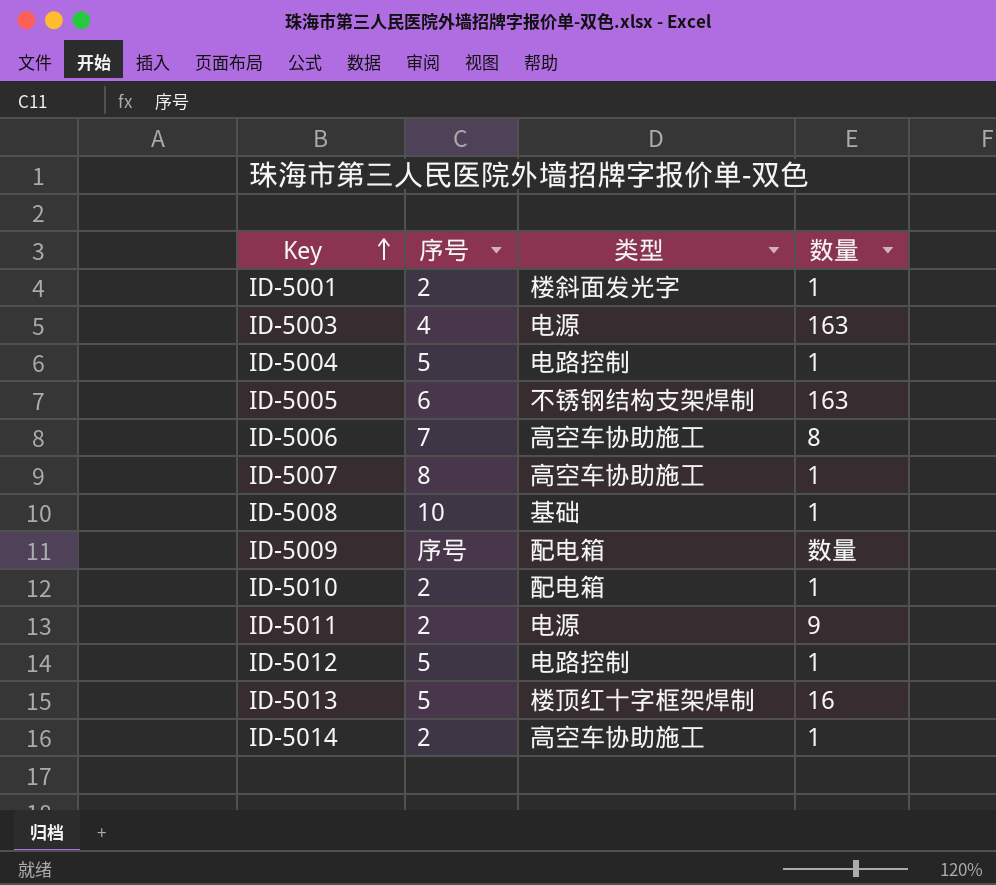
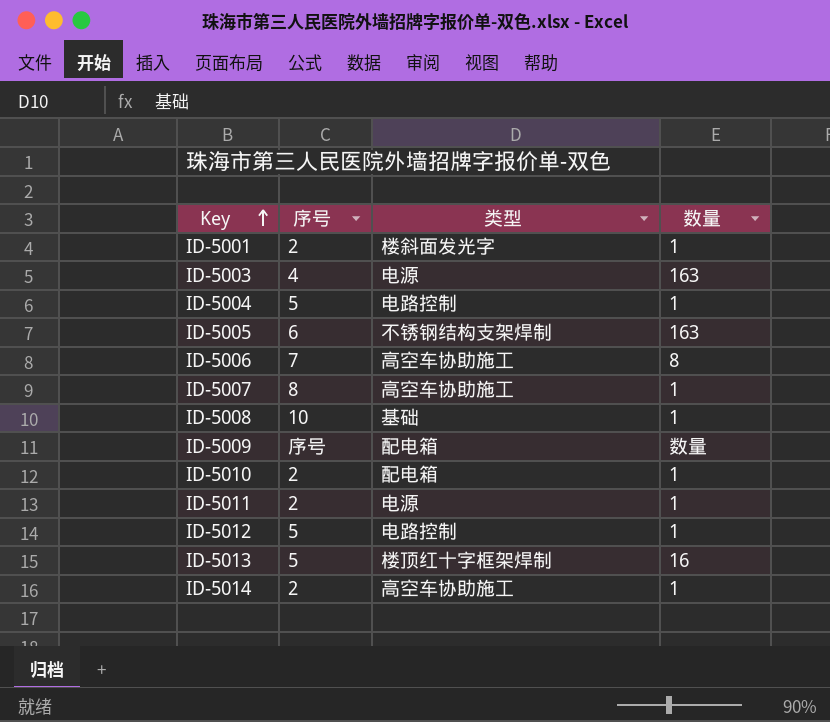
ID-5011 | 数量: 9 -> 1

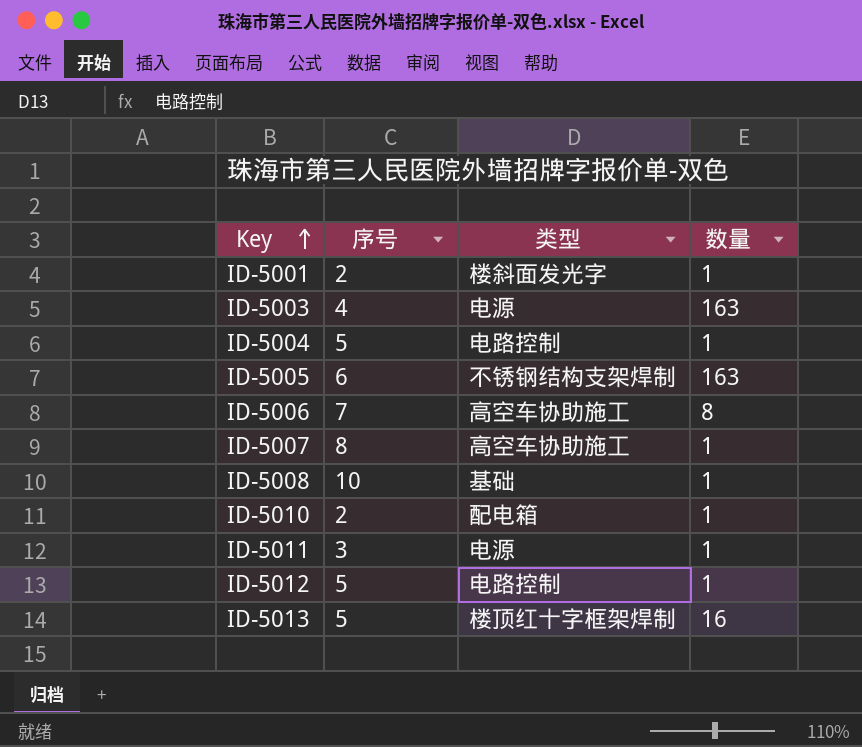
row ID-5009: 序号 | 配电箱 | 数量 -> none
row ID-5014: 2 | 高空车协助施工 | 1 -> none
ID-5011 | 序号: 2 -> 3

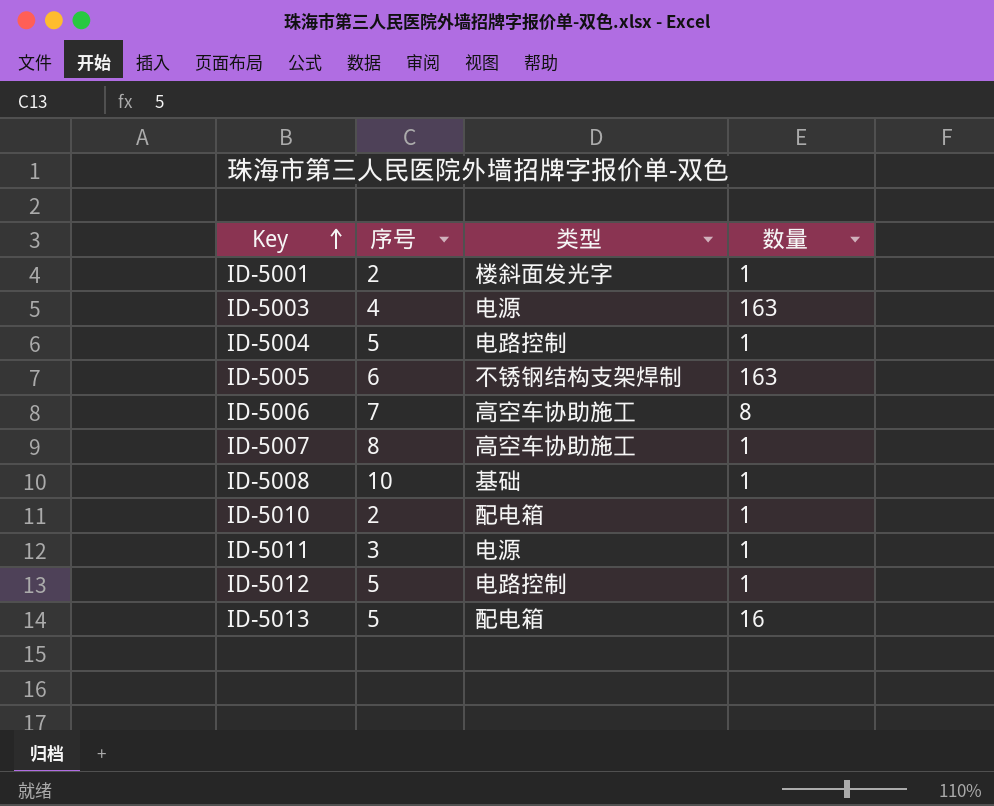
ID-5013 | 类型: 楼顶红十字框架焊制 -> 配电箱

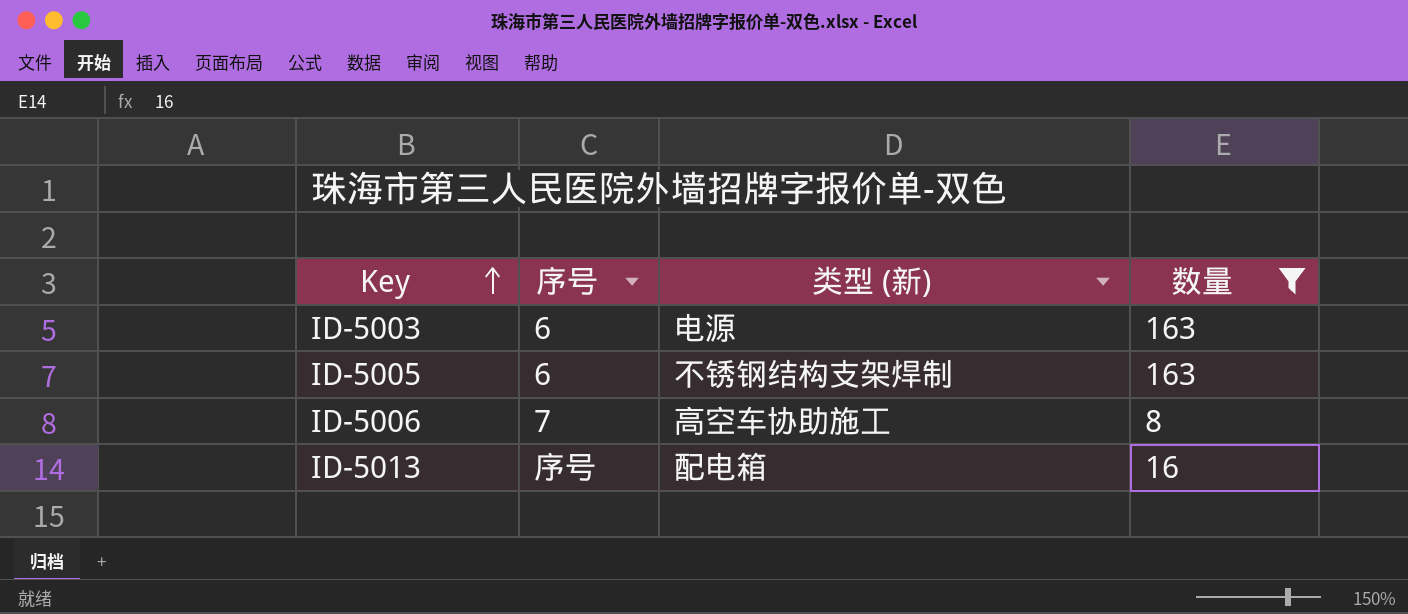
filter: none -> 数量 != 1
column name: 类型 -> 类型 (新)
ID-5003 | 序号: 4 -> 6
ID-5013 | 序号: 5 -> 序号

